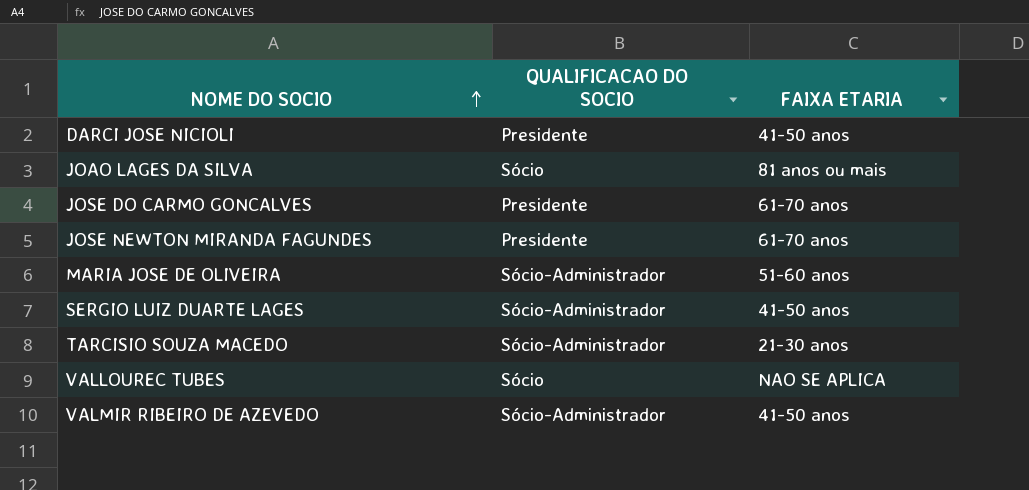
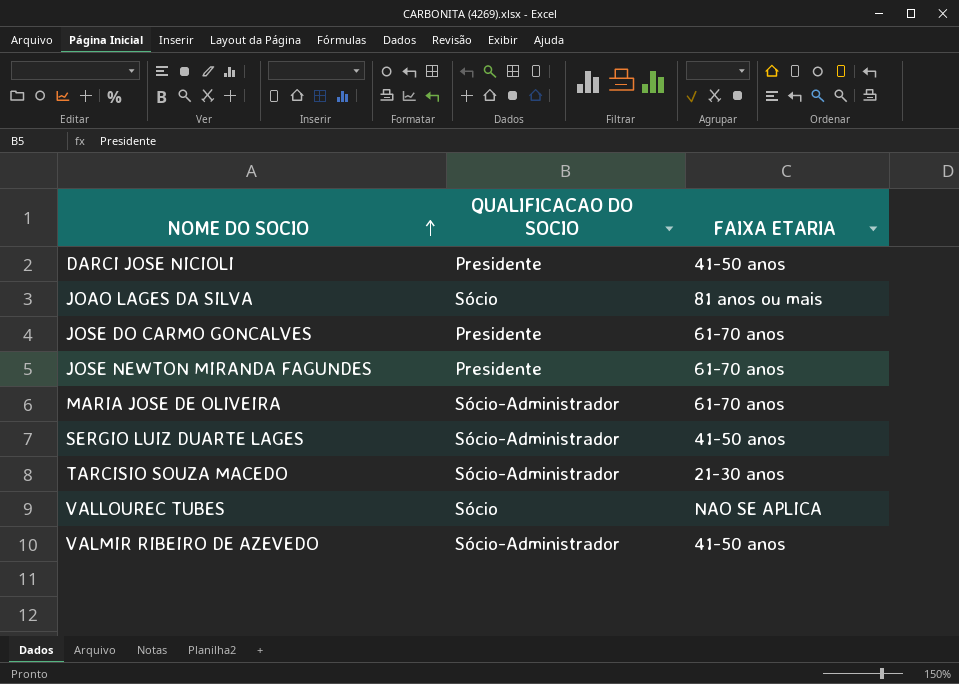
MARIA JOSE DE OLIVEIRA | FAIXA ETARIA: 51-60 anos -> 61-70 anos

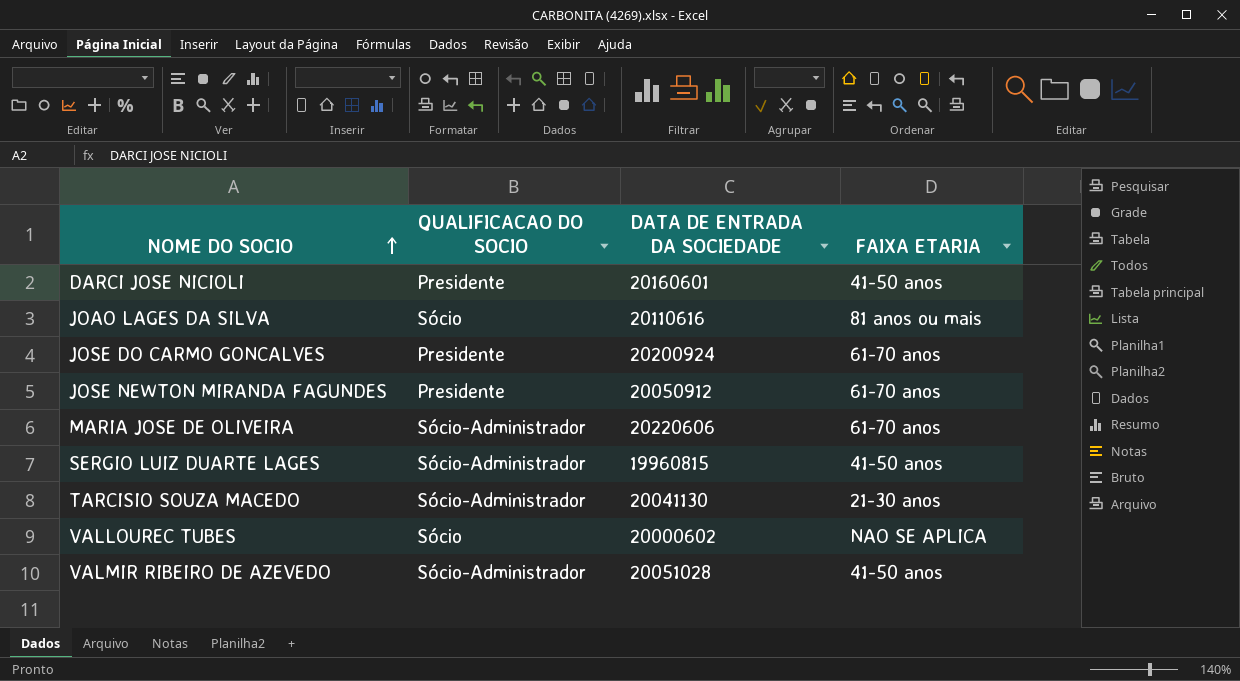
column DATA DE ENTRADA DA SOCIEDADE | position: none -> 3

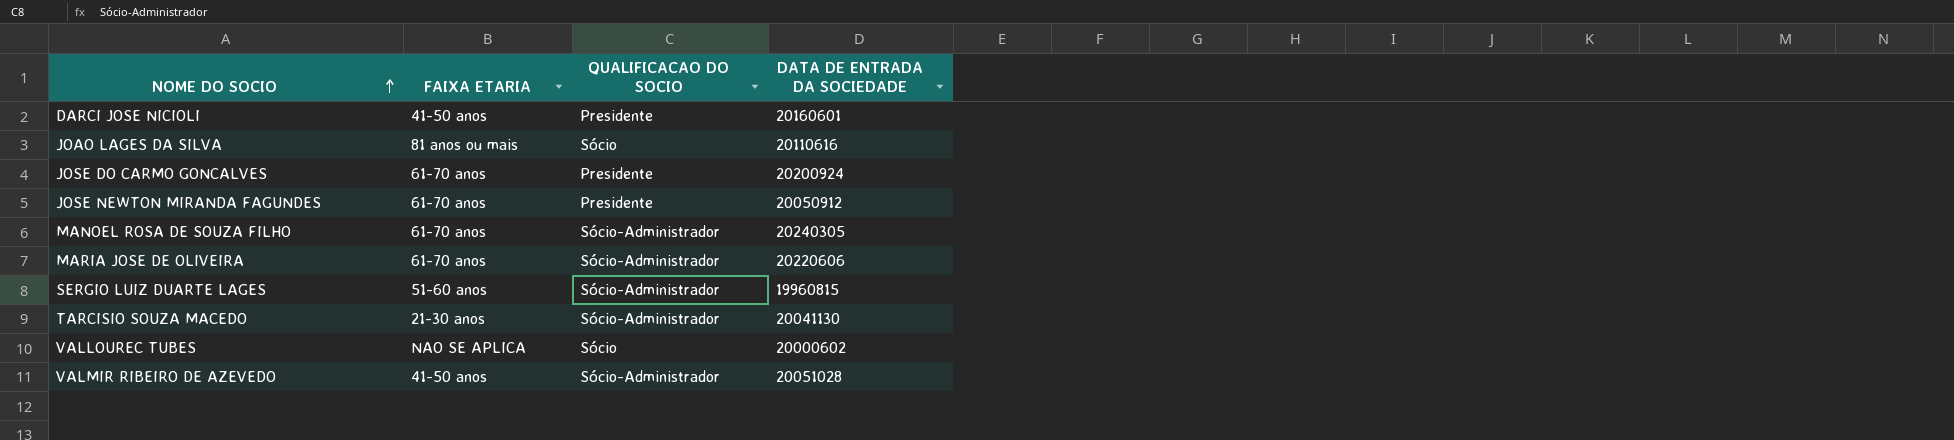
column FAIXA ETARIA | position: 4 -> 2
row MANOEL ROSA DE SOUZA FILHO: none -> 61-70 anos | Sócio-Administrador | 20240305
SERGIO LUIZ DUARTE LAGES | FAIXA ETARIA: 41-50 anos -> 51-60 anos

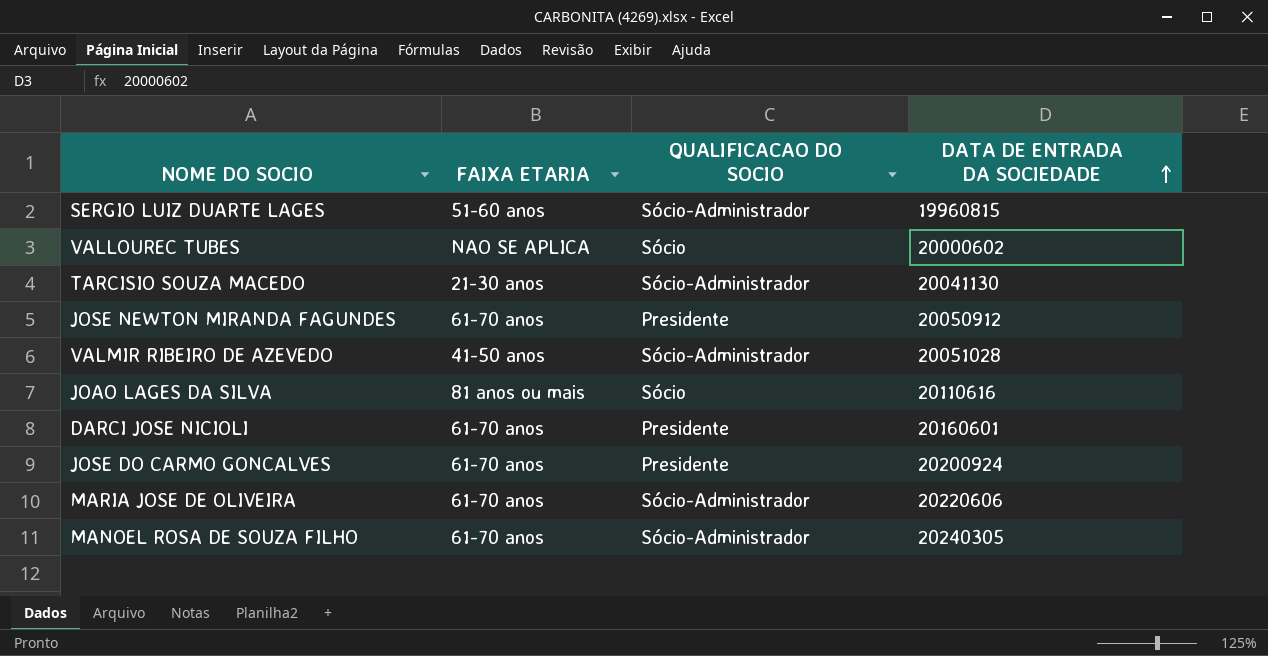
row order: NOME DO SOCIO ascending -> DATA DE ENTRADA DA SOCIEDADE ascending
DARCI JOSE NICIOLI | FAIXA ETARIA: 41-50 anos -> 61-70 anos

